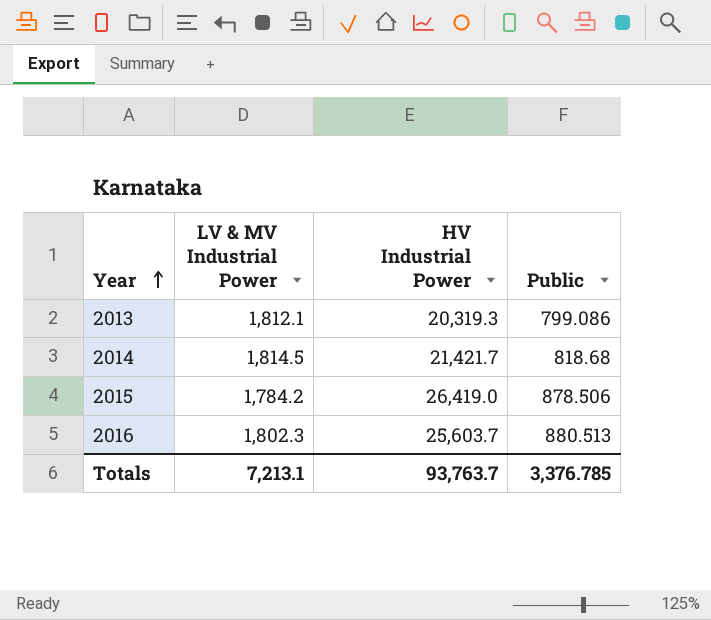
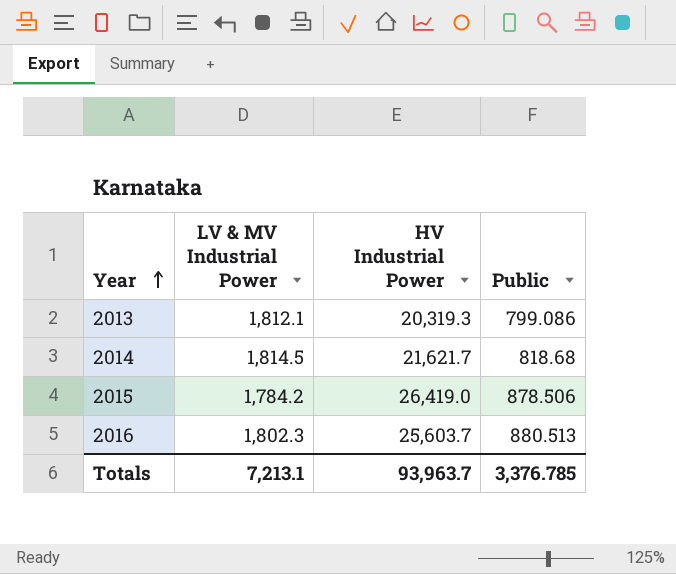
2014 | HV Industrial Power: 21,421.7 -> 21,621.7
Totals | HV Industrial Power: 93,763.7 -> 93,963.7

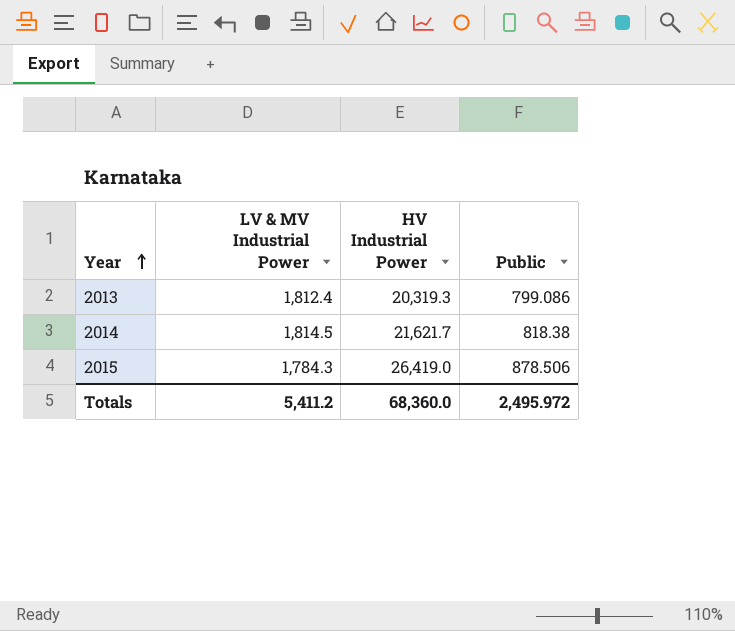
row 2016: 1,802.3 | 25,603.7 | 880.513 -> none
2013 | LV & MV Industrial Power: 1,812.1 -> 1,812.4
2014 | Public: 818.68 -> 818.38
2015 | LV & MV Industrial Power: 1,784.2 -> 1,784.3
Totals | LV & MV Industrial Power: 7,213.1 -> 5,411.2
Totals | HV Industrial Power: 93,963.7 -> 68,360.0
Totals | Public: 3,376.785 -> 2,495.972

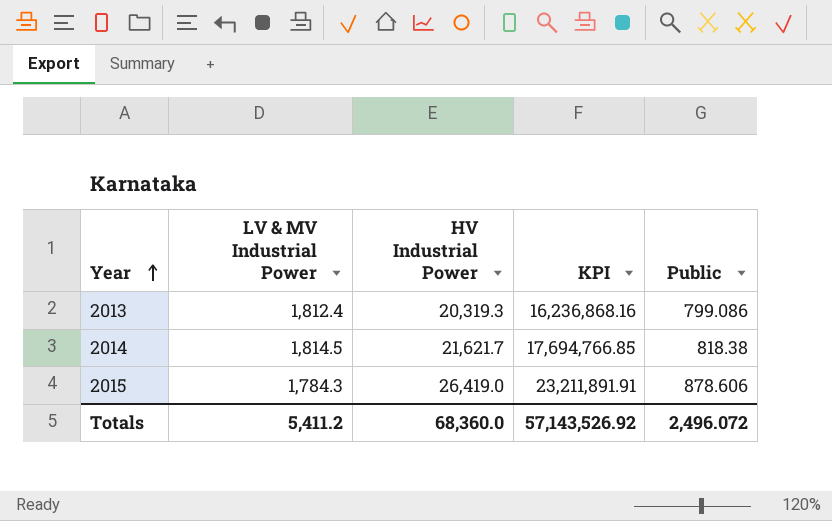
column KPI | formula: none -> [HV Industrial Power] * [Public]
2015 | Public: 878.506 -> 878.606
Totals | Public: 2,495.972 -> 2,496.072

